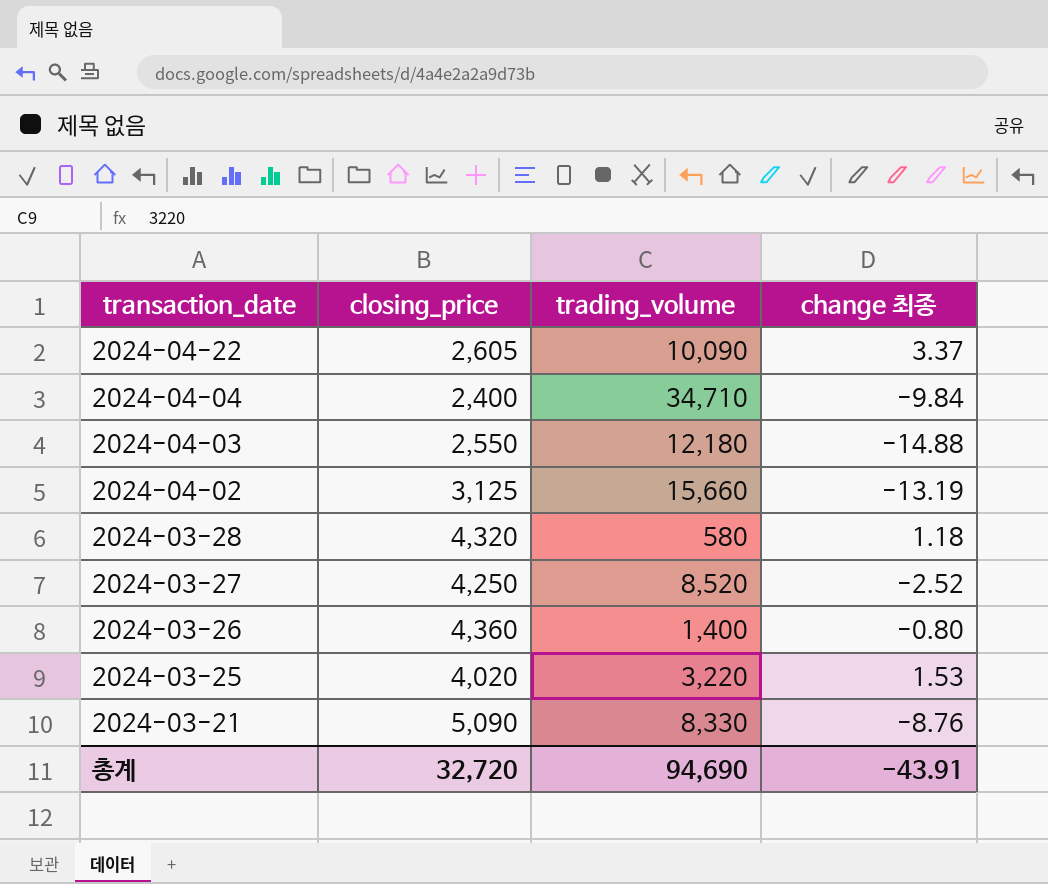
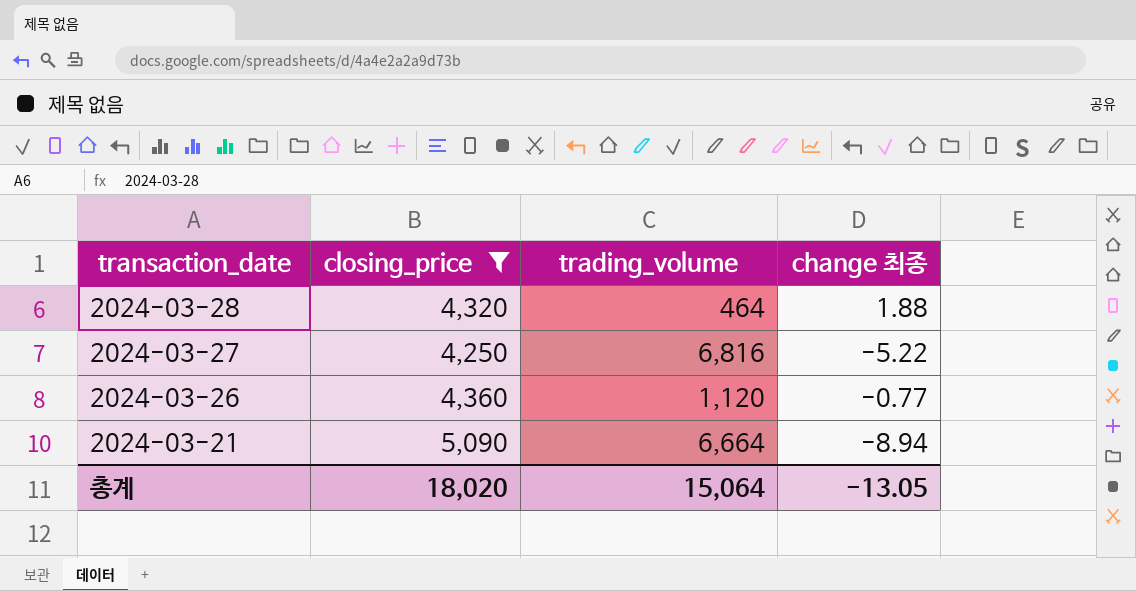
filter: none -> closing_price >= 4,250
2024-03-28 | trading_volume: 580 -> 464
2024-03-28 | change 최종: 1.18 -> 1.88
2024-03-27 | trading_volume: 8,520 -> 6,816
2024-03-27 | change 최종: -2.52 -> -5.22
2024-03-26 | trading_volume: 1,400 -> 1,120
2024-03-26 | change 최종: -0.80 -> -0.77
2024-03-21 | trading_volume: 8,330 -> 6,664
2024-03-21 | change 최종: -8.76 -> -8.94
총계 | closing_price: 32,720 -> 18,020
총계 | trading_volume: 94,690 -> 15,064
총계 | change 최종: -43.91 -> -13.05

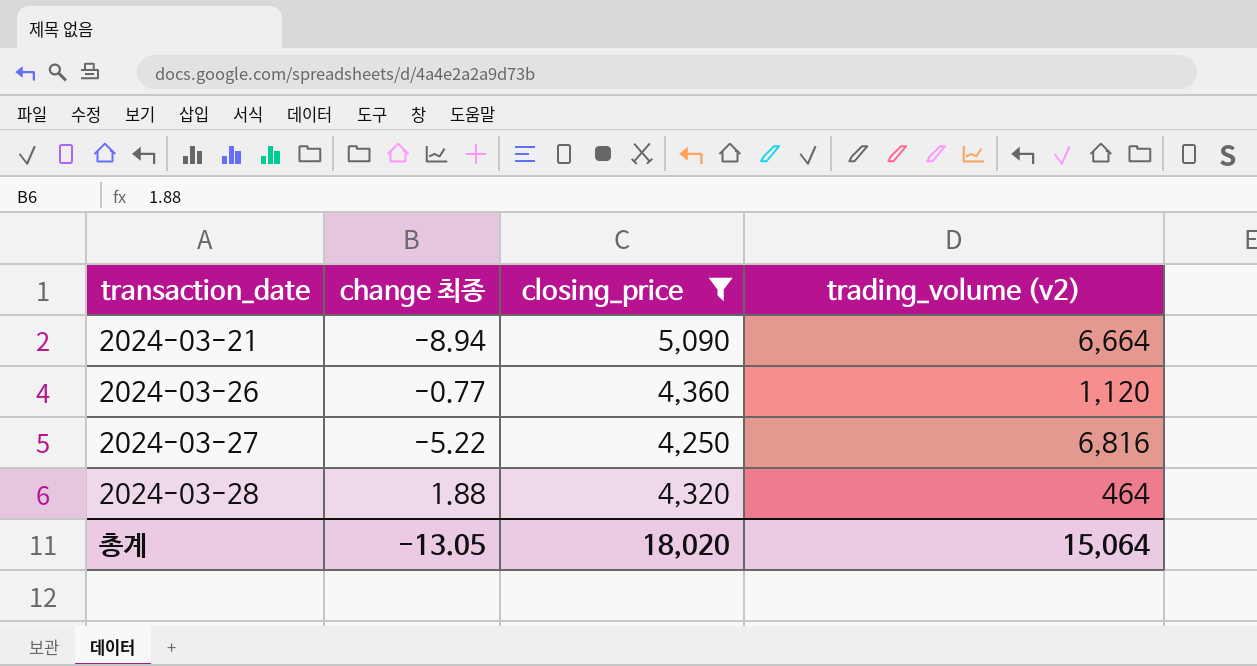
row order: transaction_date descending -> transaction_date ascending
column change 최종 | position: 4 -> 2
column name: trading_volume -> trading_volume (v2)

